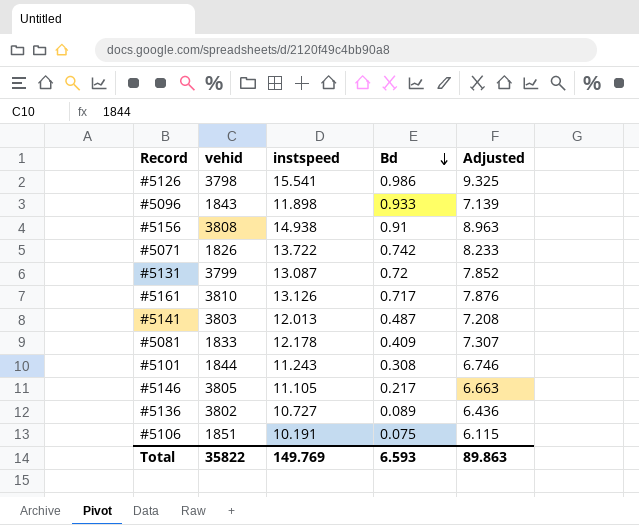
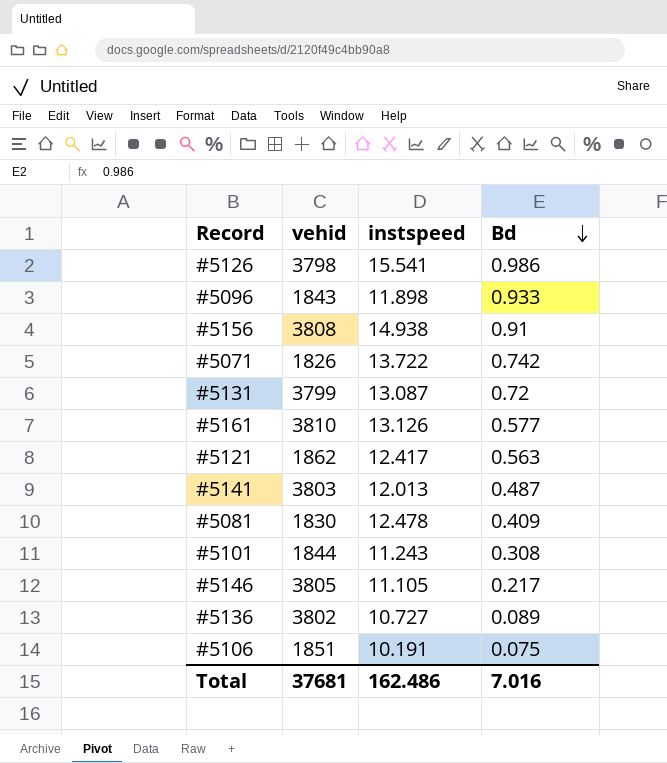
column Adjusted | formula: [instspeed] * 0.6 -> none
#5161 | Bd: 0.717 -> 0.577
row #5121: none -> 1862 | 12.417 | 0.563
#5081 | vehid: 1833 -> 1830
#5081 | instspeed: 12.178 -> 12.478
Total | vehid: 35822 -> 37681
Total | instspeed: 149.769 -> 162.486
Total | Bd: 6.593 -> 7.016

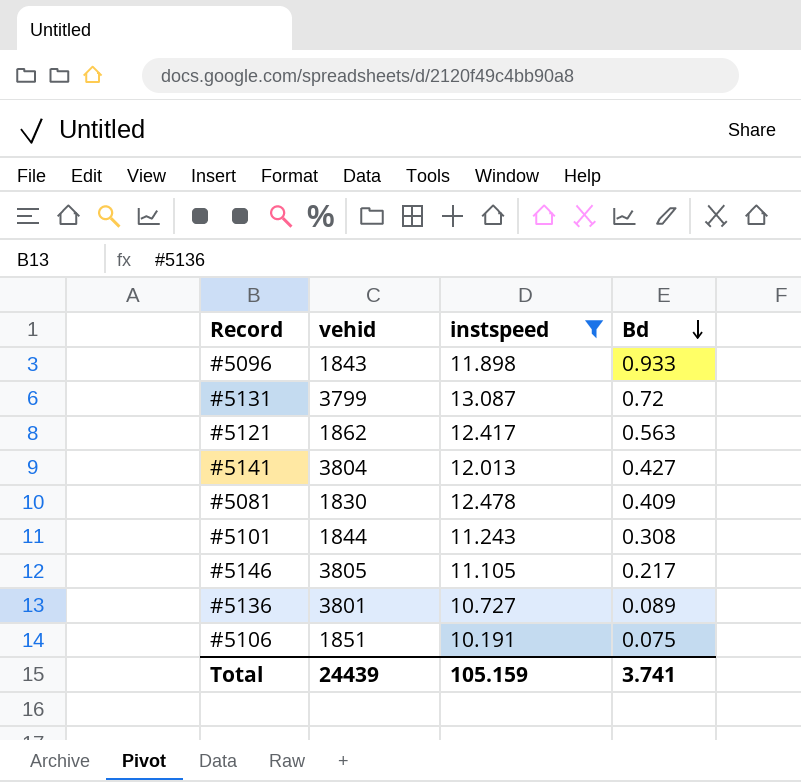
filter: none -> instspeed <= 13.087
#5141 | vehid: 3803 -> 3804
#5141 | Bd: 0.487 -> 0.427
#5136 | vehid: 3802 -> 3801
Total | vehid: 37681 -> 24439
Total | instspeed: 162.486 -> 105.159
Total | Bd: 7.016 -> 3.741

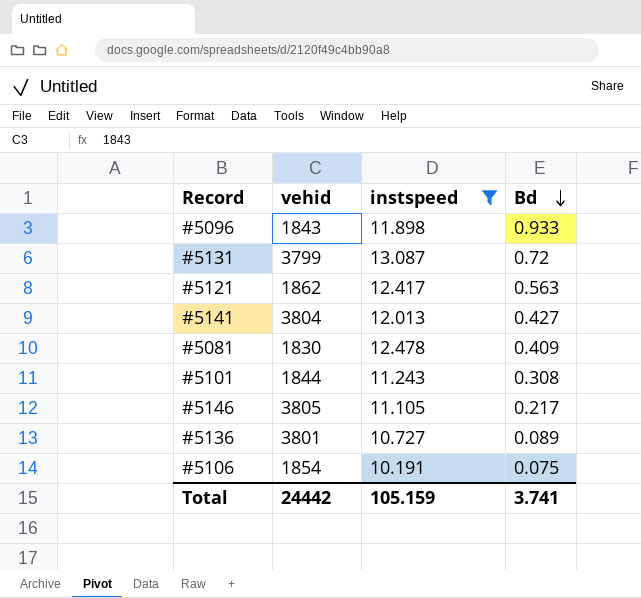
#5106 | vehid: 1851 -> 1854
Total | vehid: 24439 -> 24442

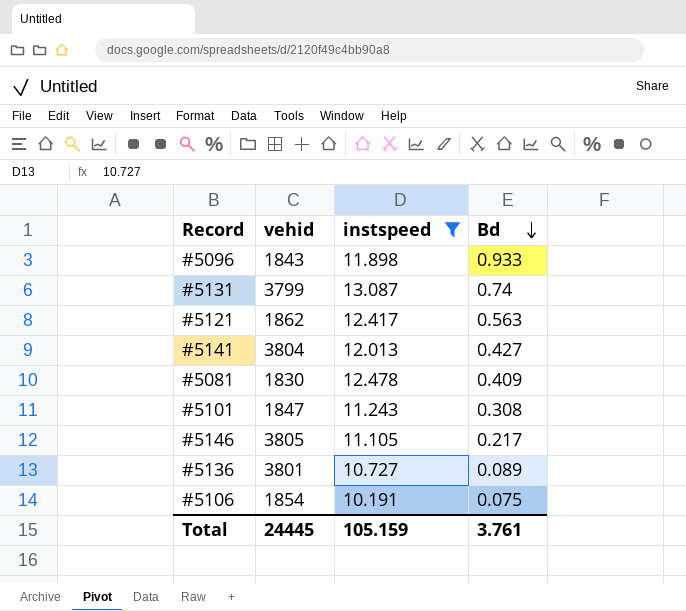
#5131 | Bd: 0.72 -> 0.74
#5101 | vehid: 1844 -> 1847
Total | vehid: 24442 -> 24445
Total | Bd: 3.741 -> 3.761

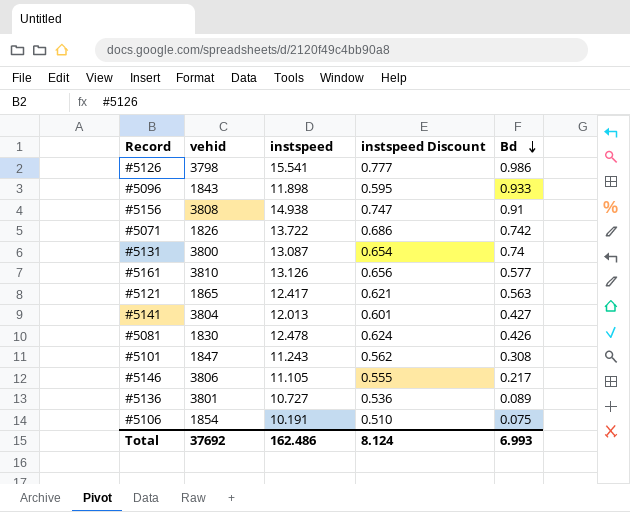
filter: instspeed <= 13.087 -> none
column instspeed Discount | formula: none -> [instspeed] * 0.05
#5131 | vehid: 3799 -> 3800
#5121 | vehid: 1862 -> 1865
#5081 | Bd: 0.409 -> 0.426
#5146 | vehid: 3805 -> 3806
Total | vehid: 24445 -> 37692
Total | instspeed: 105.159 -> 162.486
Total | Bd: 3.761 -> 6.993

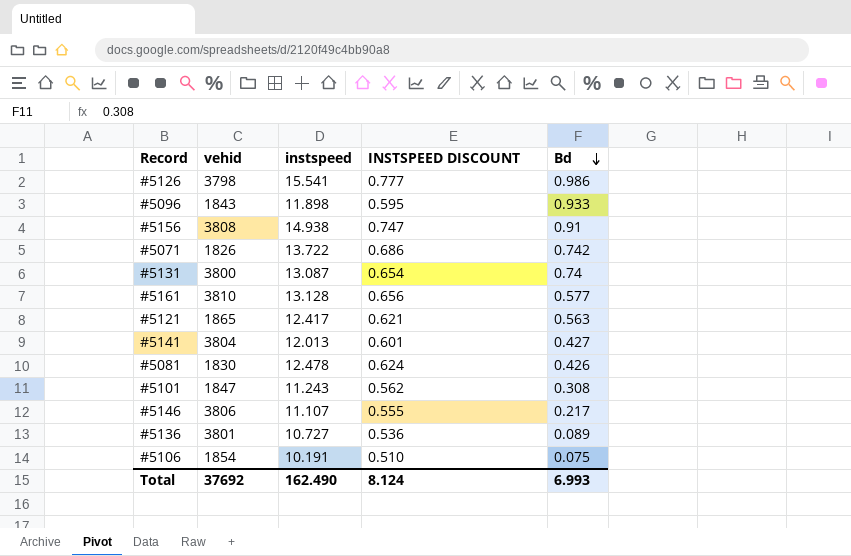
column name: instspeed Discount -> INSTSPEED DISCOUNT
#5161 | instspeed: 13.126 -> 13.128
#5146 | instspeed: 11.105 -> 11.107
Total | instspeed: 162.486 -> 162.490

